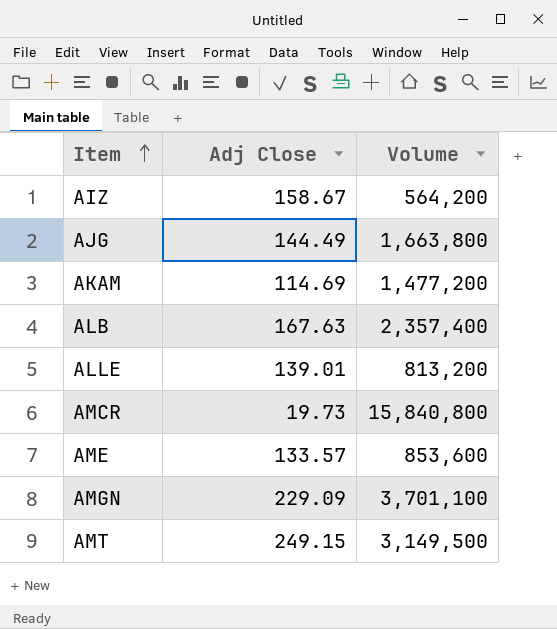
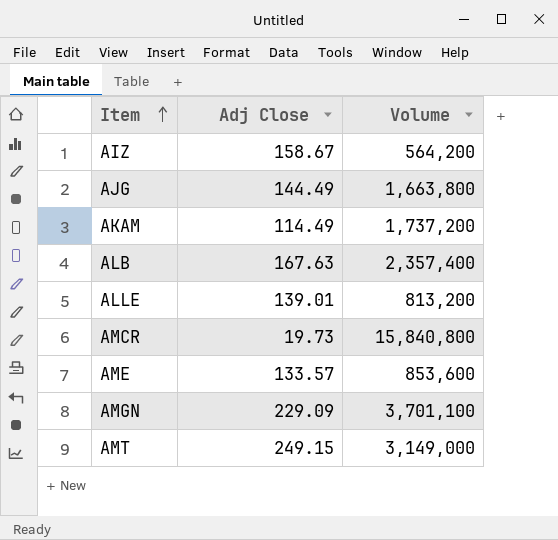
AKAM | Adj Close: 114.69 -> 114.49
AKAM | Volume: 1,477,200 -> 1,737,200
AMT | Volume: 3,149,500 -> 3,149,000

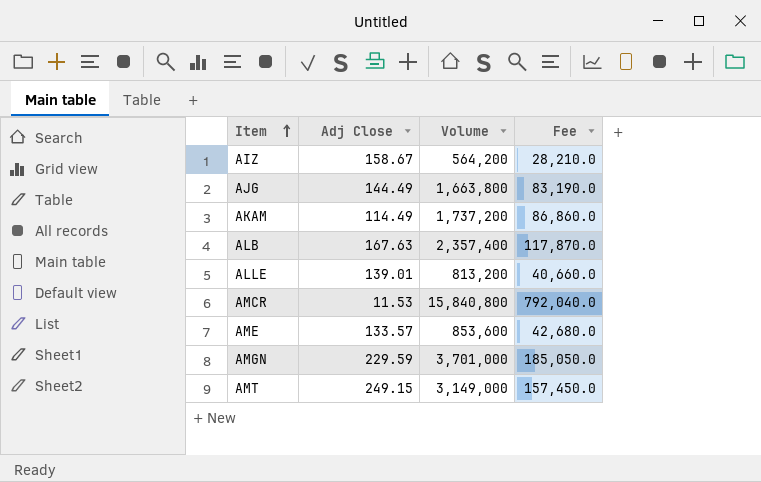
column Fee | formula: none -> [Volume] * 0.05
AMCR | Adj Close: 19.73 -> 11.53
AMGN | Adj Close: 229.09 -> 229.59
AMGN | Volume: 3,701,100 -> 3,701,000

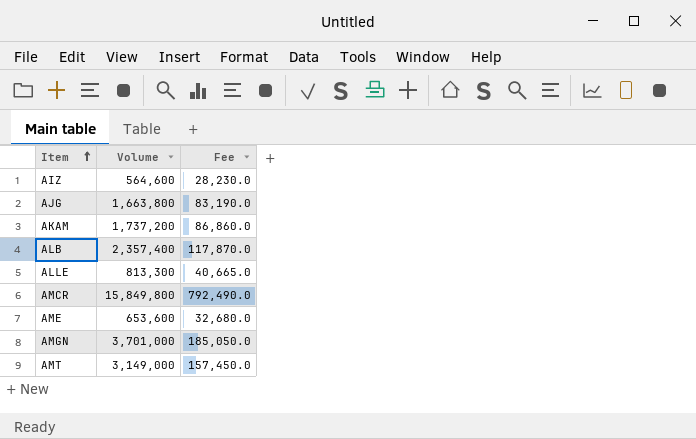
column Adj Close | position: 2 -> none
AIZ | Volume: 564,200 -> 564,600
AIZ | Fee: 28,210.0 -> 28,230.0
ALLE | Volume: 813,200 -> 813,300
ALLE | Fee: 40,660.0 -> 40,665.0
AMCR | Volume: 15,840,800 -> 15,849,800
AMCR | Fee: 792,040.0 -> 792,490.0
AME | Volume: 853,600 -> 653,600
AME | Fee: 42,680.0 -> 32,680.0

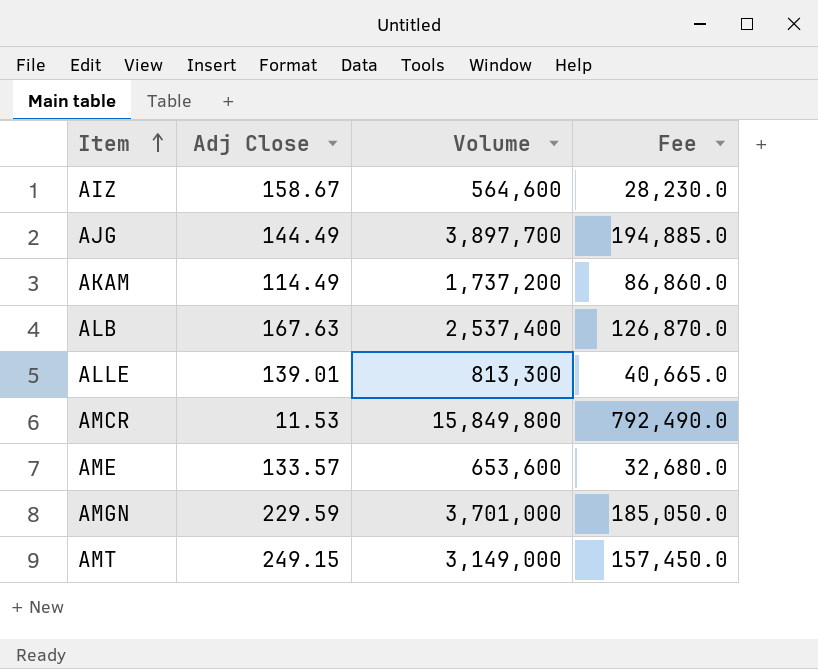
column Adj Close | position: none -> 2
AJG | Volume: 1,663,800 -> 3,897,700
AJG | Fee: 83,190.0 -> 194,885.0
ALB | Volume: 2,357,400 -> 2,537,400
ALB | Fee: 117,870.0 -> 126,870.0

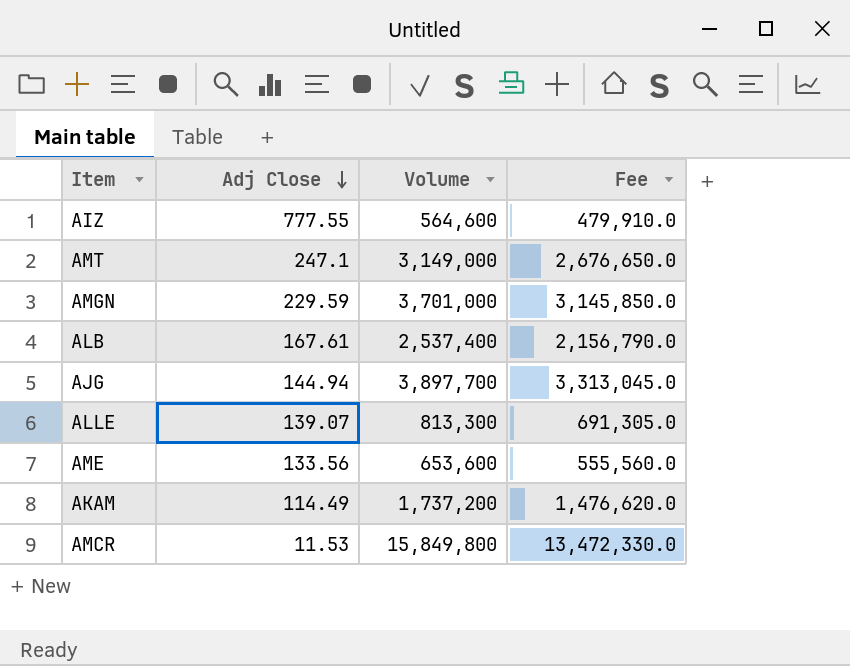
row order: Item ascending -> Adj Close descending
column Fee | formula: [Volume] * 0.05 -> [Volume] * 0.85
AIZ | Adj Close: 158.67 -> 777.55
AMT | Adj Close: 249.15 -> 247.1
ALB | Adj Close: 167.63 -> 167.61
AJG | Adj Close: 144.49 -> 144.94
ALLE | Adj Close: 139.01 -> 139.07
AME | Adj Close: 133.57 -> 133.56

